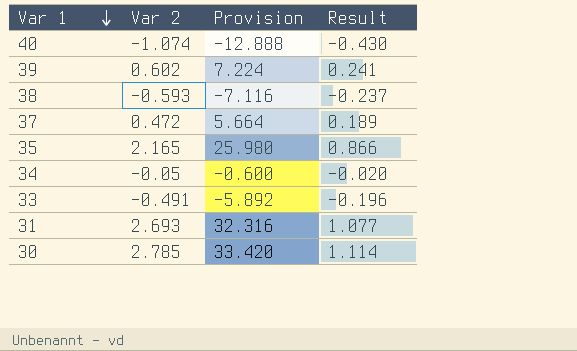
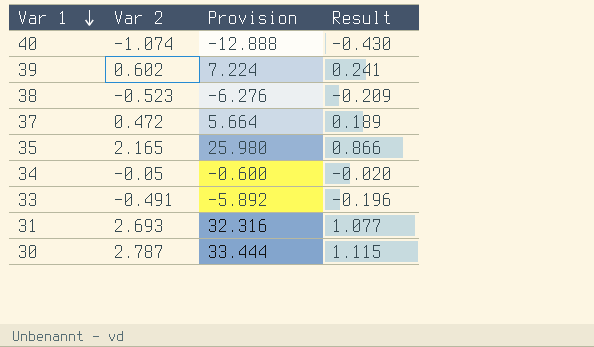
38 | Var 2: -0.593 -> -0.523
38 | Provision: -7.116 -> -6.276
38 | Result: -0.237 -> -0.209
30 | Var 2: 2.785 -> 2.787
30 | Provision: 33.420 -> 33.444
30 | Result: 1.114 -> 1.115

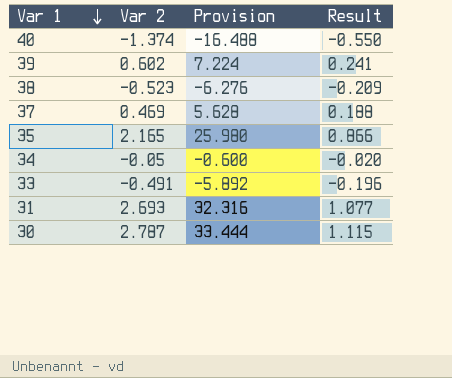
40 | Var 2: -1.074 -> -1.374
40 | Provision: -12.888 -> -16.488
40 | Result: -0.430 -> -0.550
37 | Var 2: 0.472 -> 0.469
37 | Provision: 5.664 -> 5.628
37 | Result: 0.189 -> 0.188

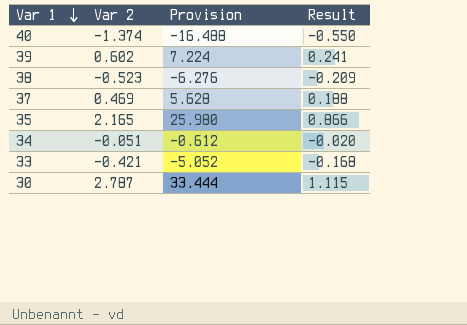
row 31: 2.693 | 32.316 | 1.077 -> none
34 | Var 2: -0.05 -> -0.051
34 | Provision: -0.600 -> -0.612
33 | Var 2: -0.491 -> -0.421
33 | Provision: -5.892 -> -5.052
33 | Result: -0.196 -> -0.168

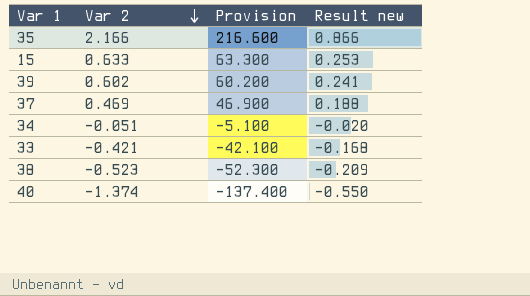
row order: Var 1 descending -> Var 2 descending
column Provision | formula: [Var 2] * 12 -> [Var 2] * 100
column name: Result -> Result new
row 30: 2.787 | 33.444 | 1.115 -> none
35 | Var 2: 2.165 -> 2.166
row 15: none -> 0.633 | 63.300 | 0.253

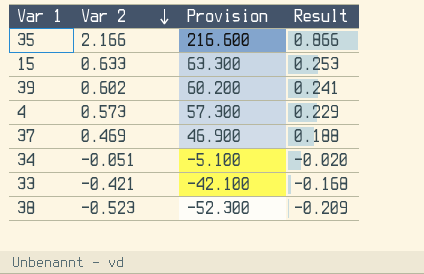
column name: Result new -> Result
row 40: -1.374 | -137.400 | -0.550 -> none
row 4: none -> 0.573 | 57.300 | 0.229

